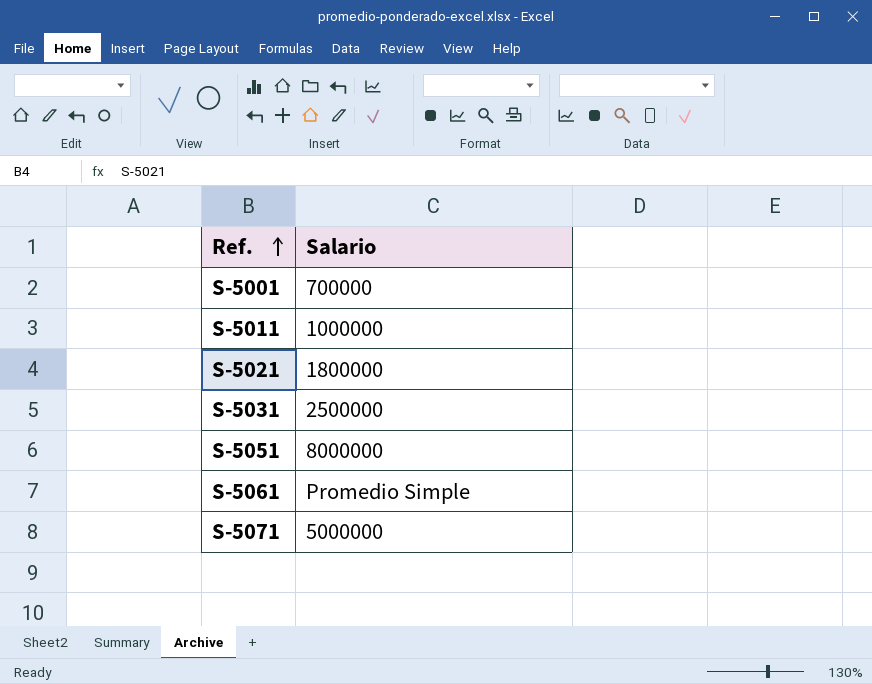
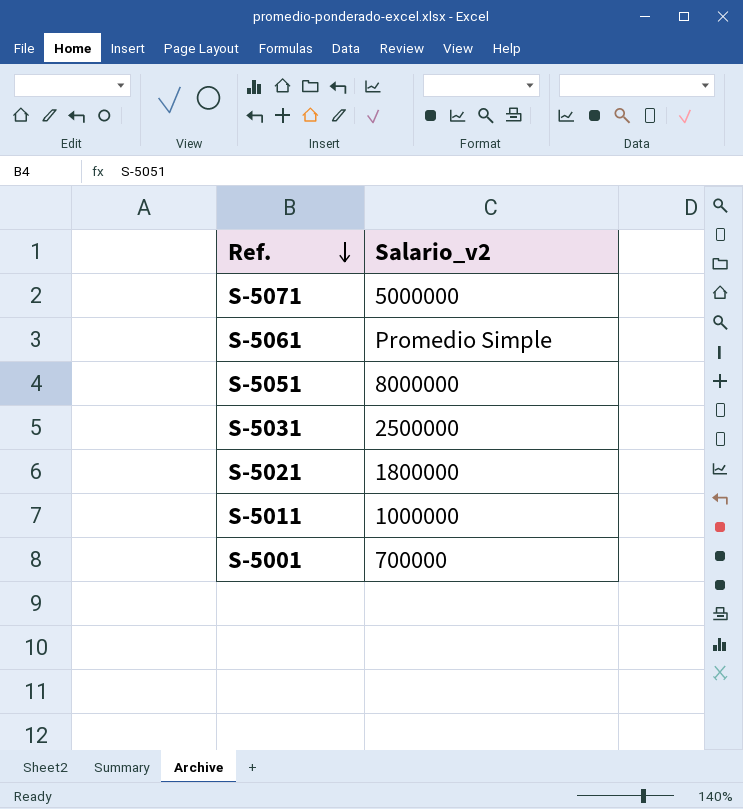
row order: Ref. ascending -> Ref. descending
column name: Salario -> Salario_v2

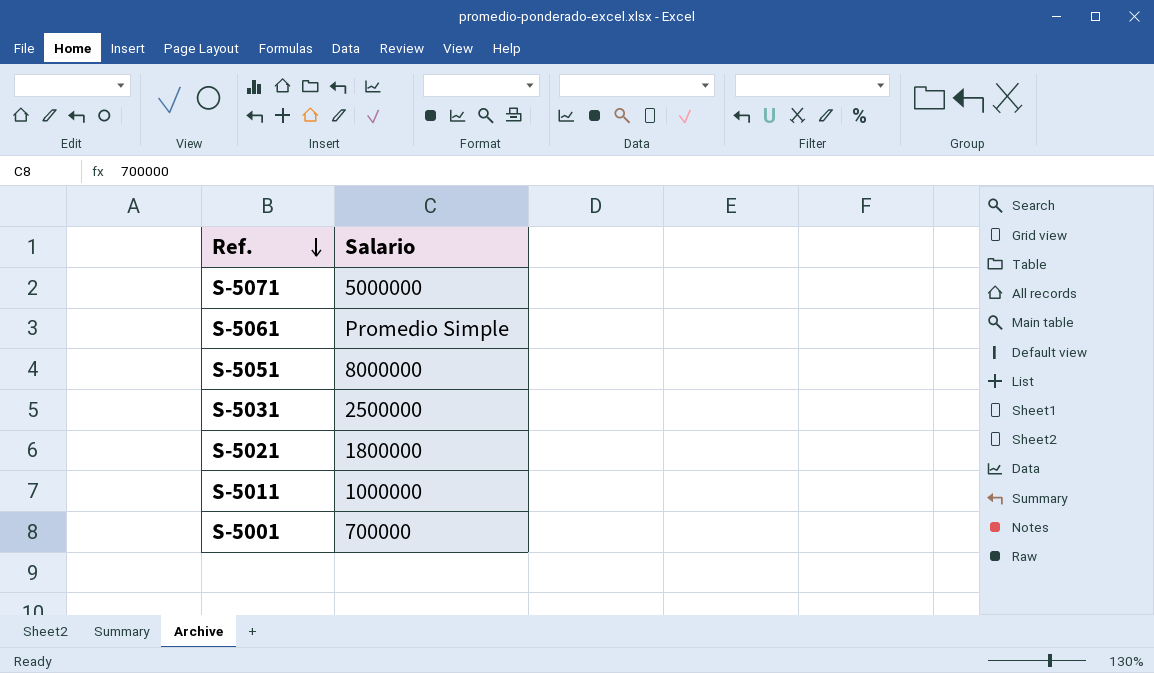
column name: Salario_v2 -> Salario

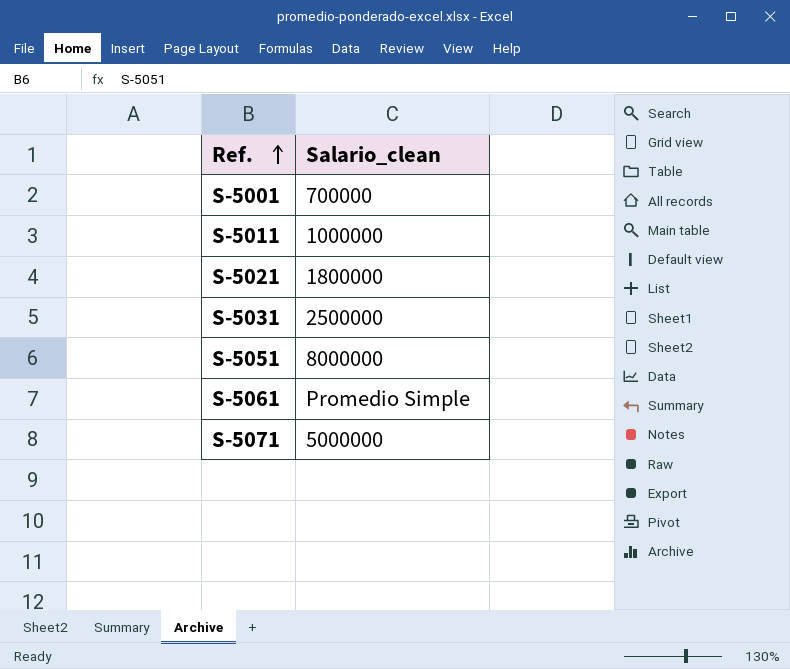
row order: Ref. descending -> Ref. ascending
column name: Salario -> Salario_clean

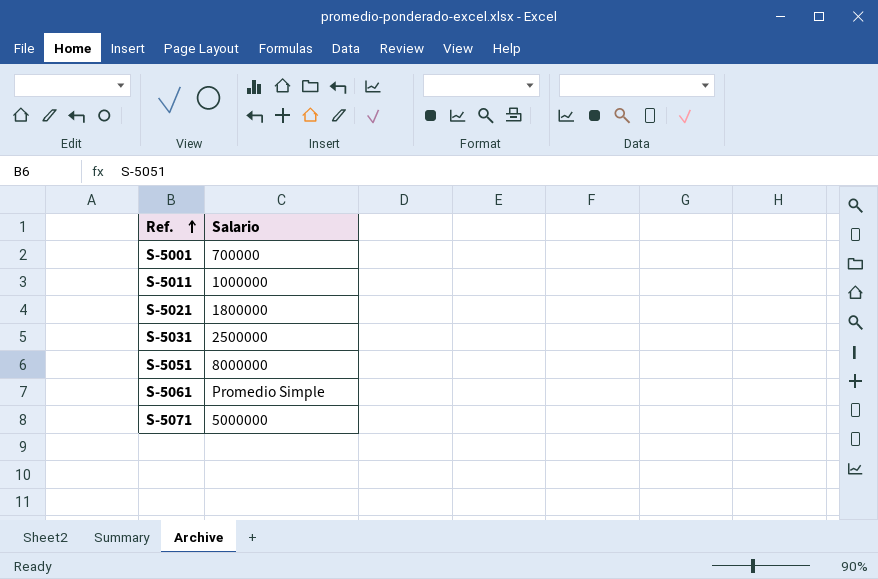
column name: Salario_clean -> Salario

